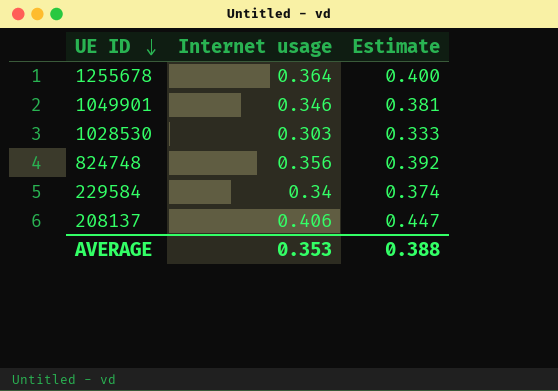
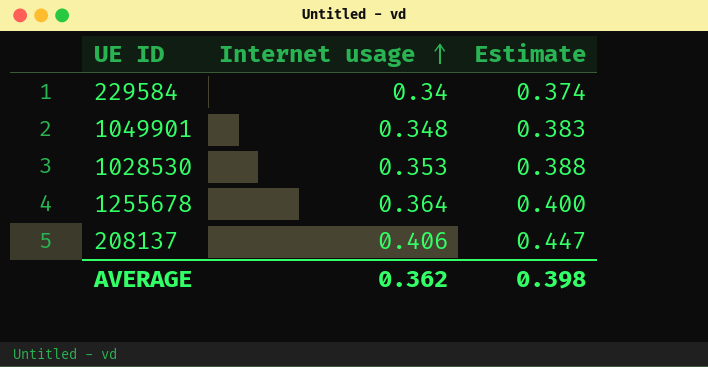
row order: UE ID descending -> Internet usage ascending
row 824748: 0.356 | 0.392 -> none
1049901 | Internet usage: 0.346 -> 0.348
1049901 | Estimate: 0.381 -> 0.383
1028530 | Internet usage: 0.303 -> 0.353
1028530 | Estimate: 0.333 -> 0.388
AVERAGE | Internet usage: 0.353 -> 0.362
AVERAGE | Estimate: 0.388 -> 0.398

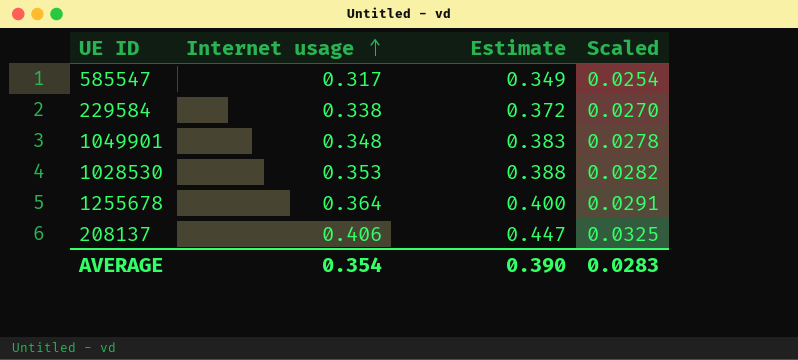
column Scaled | formula: none -> [Internet usage] * 0.08
row 585547: none -> 0.317 | 0.349 | 0.0254
229584 | Internet usage: 0.34 -> 0.338
229584 | Estimate: 0.374 -> 0.372
AVERAGE | Internet usage: 0.362 -> 0.354
AVERAGE | Estimate: 0.398 -> 0.390

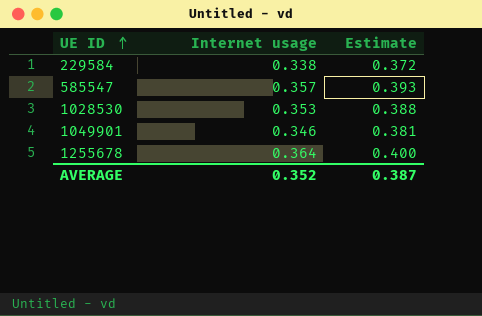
row order: Internet usage ascending -> UE ID ascending
column Scaled | formula: [Internet usage] * 0.08 -> none
row 208137: 0.406 | 0.447 | 0.0325 -> none
585547 | Internet usage: 0.317 -> 0.357
585547 | Estimate: 0.349 -> 0.393
1049901 | Internet usage: 0.348 -> 0.346
1049901 | Estimate: 0.383 -> 0.381
AVERAGE | Internet usage: 0.354 -> 0.352
AVERAGE | Estimate: 0.390 -> 0.387

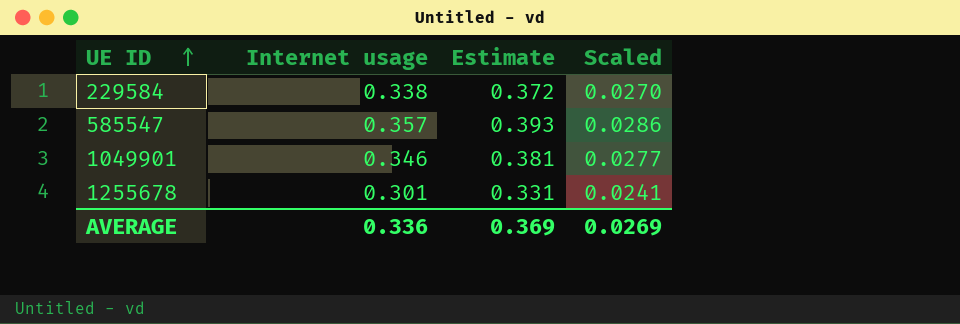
column Scaled | formula: none -> [Internet usage] * 0.08
row 1028530: 0.353 | 0.388 -> none
1255678 | Internet usage: 0.364 -> 0.301
1255678 | Estimate: 0.400 -> 0.331
AVERAGE | Internet usage: 0.352 -> 0.336
AVERAGE | Estimate: 0.387 -> 0.369

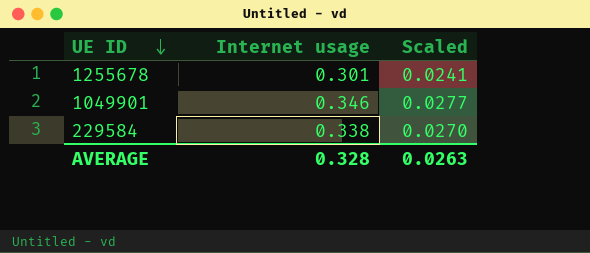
row order: UE ID ascending -> UE ID descending
column Estimate | formula: [Internet usage] * 1.1 -> none
row 585547: 0.357 | 0.393 | 0.0286 -> none
AVERAGE | Internet usage: 0.336 -> 0.328
AVERAGE | Scaled: 0.0269 -> 0.0263

